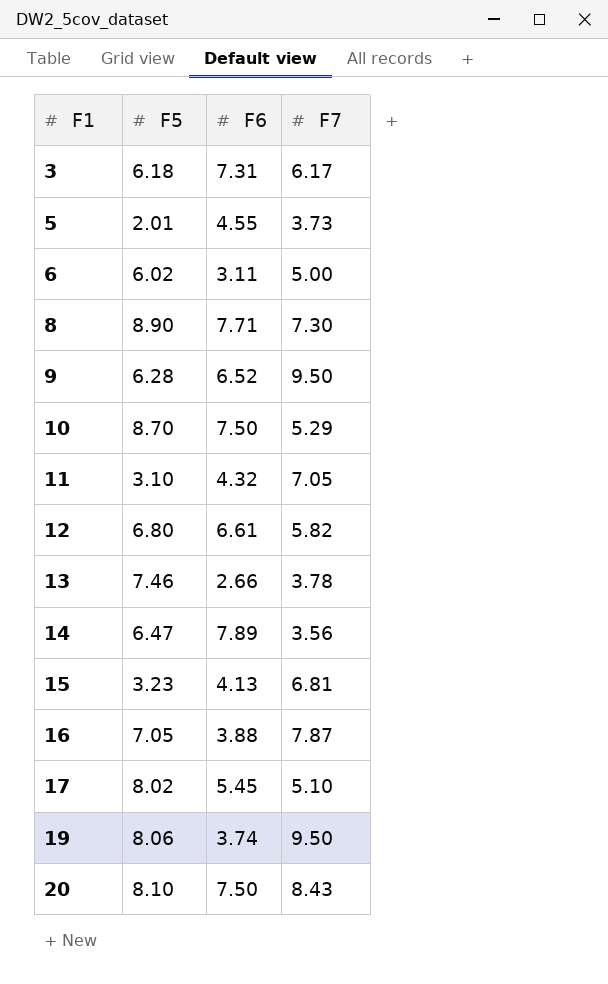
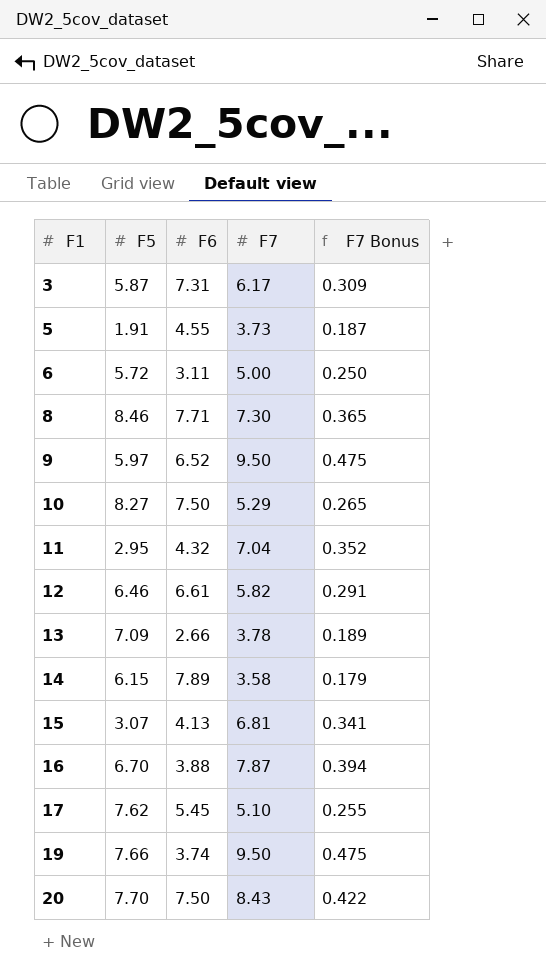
column F7 Bonus | formula: none -> [F7] * 0.05
3 | F5: 6.18 -> 5.87
5 | F5: 2.01 -> 1.91
6 | F5: 6.02 -> 5.72
8 | F5: 8.90 -> 8.46
9 | F5: 6.28 -> 5.97
10 | F5: 8.70 -> 8.27
11 | F5: 3.10 -> 2.95
11 | F7: 7.05 -> 7.04
12 | F5: 6.80 -> 6.46
13 | F5: 7.46 -> 7.09
14 | F5: 6.47 -> 6.15
14 | F7: 3.56 -> 3.58
15 | F5: 3.23 -> 3.07
16 | F5: 7.05 -> 6.70
17 | F5: 8.02 -> 7.62
19 | F5: 8.06 -> 7.66
20 | F5: 8.10 -> 7.70

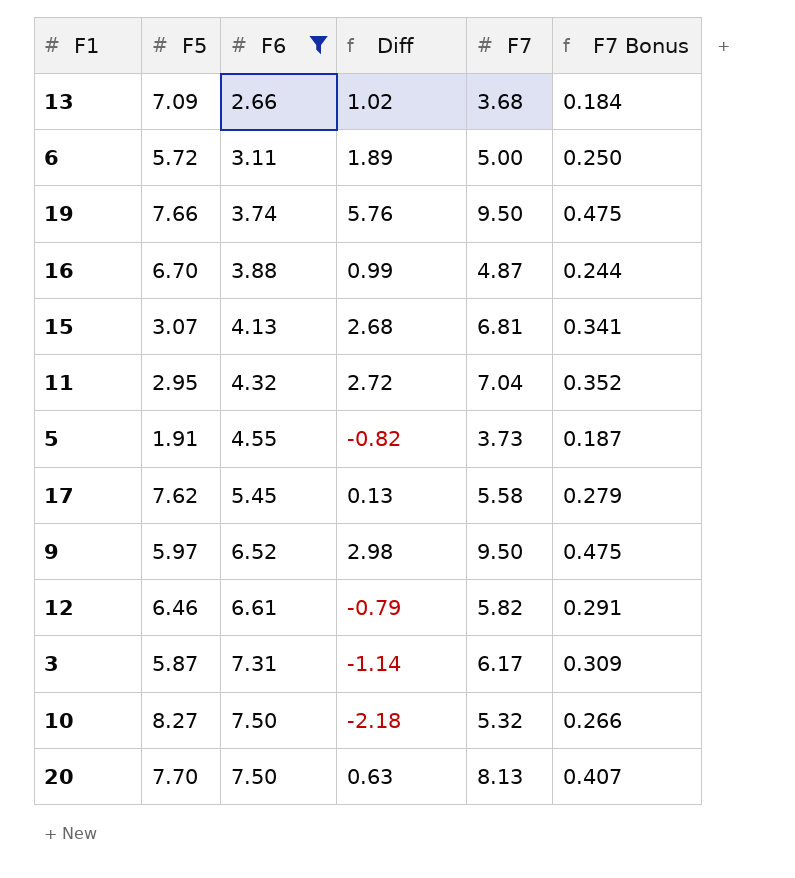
filter: none -> F6 <= 7.50
row order: F1 ascending -> F6 ascending
column Diff | formula: none -> [F7] - [F6]
13 | F7: 3.78 -> 3.68
13 | F7 Bonus: 0.189 -> 0.184
16 | F7: 7.87 -> 4.87
16 | F7 Bonus: 0.394 -> 0.244
17 | F7: 5.10 -> 5.58
17 | F7 Bonus: 0.255 -> 0.279
10 | F7: 5.29 -> 5.32
10 | F7 Bonus: 0.265 -> 0.266
20 | F7: 8.43 -> 8.13
20 | F7 Bonus: 0.422 -> 0.407

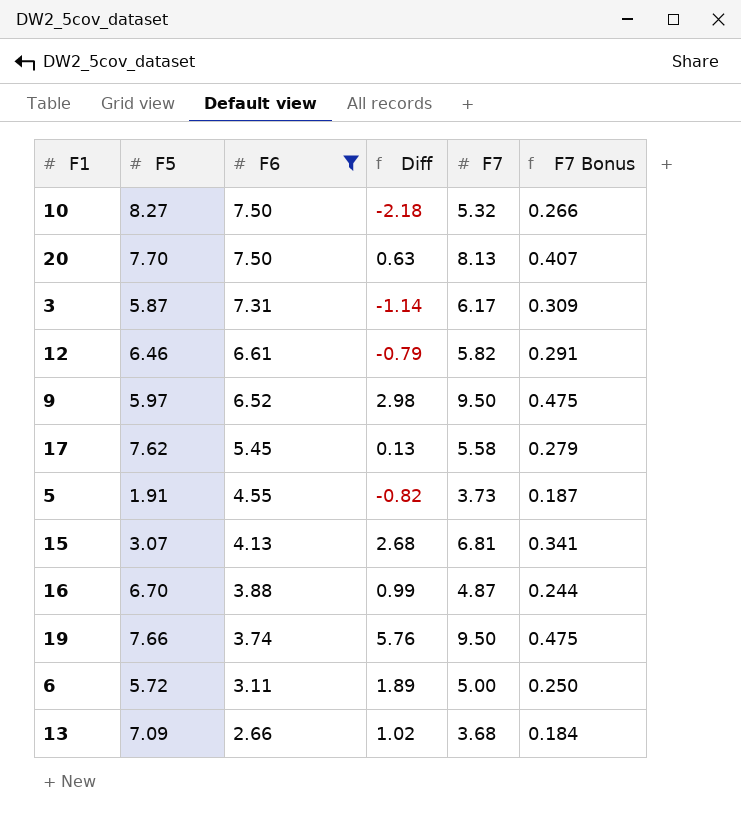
row order: F6 ascending -> F6 descending
row 11: 2.95 | 4.32 | 2.72 | 7.04 | 0.352 -> none

